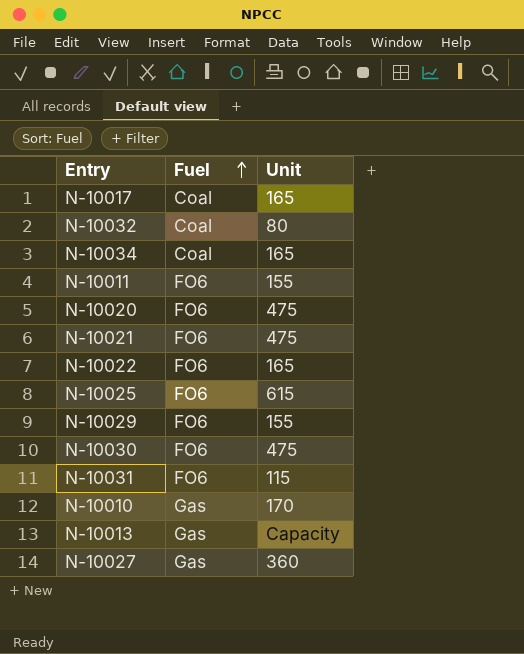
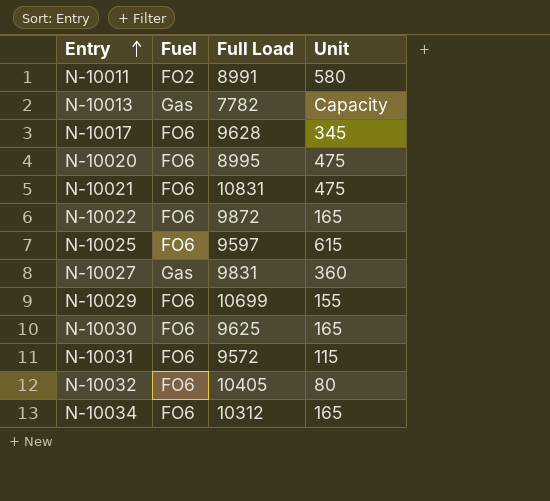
row order: Fuel ascending -> Entry ascending
column Full Load | position: none -> 3
row N-10010: Gas | 170 -> none
N-10011 | Fuel: FO6 -> FO2
N-10011 | Unit: 155 -> 580
N-10017 | Fuel: Coal -> FO6
N-10017 | Unit: 165 -> 345
N-10030 | Unit: 475 -> 165
N-10032 | Fuel: Coal -> FO6
N-10034 | Fuel: Coal -> FO6

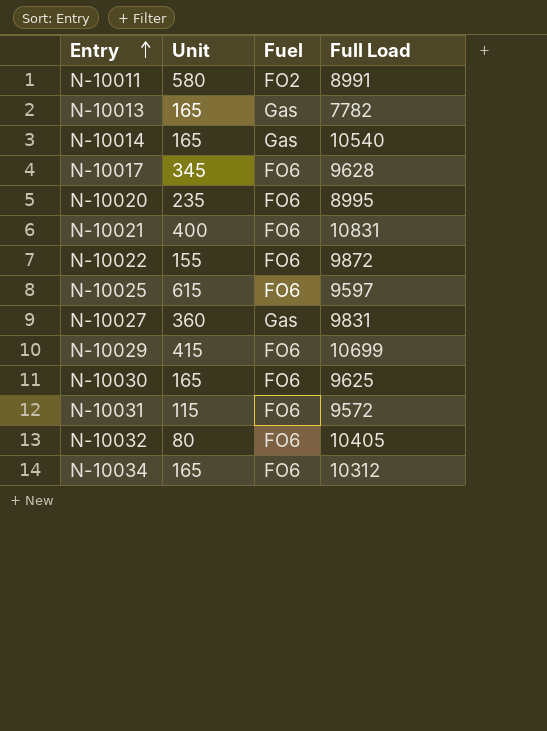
column Unit | position: 4 -> 2
N-10013 | Unit: Capacity -> 165
row N-10014: none -> 165 | Gas | 10540
N-10020 | Unit: 475 -> 235
N-10021 | Unit: 475 -> 400
N-10022 | Unit: 165 -> 155
N-10029 | Unit: 155 -> 415

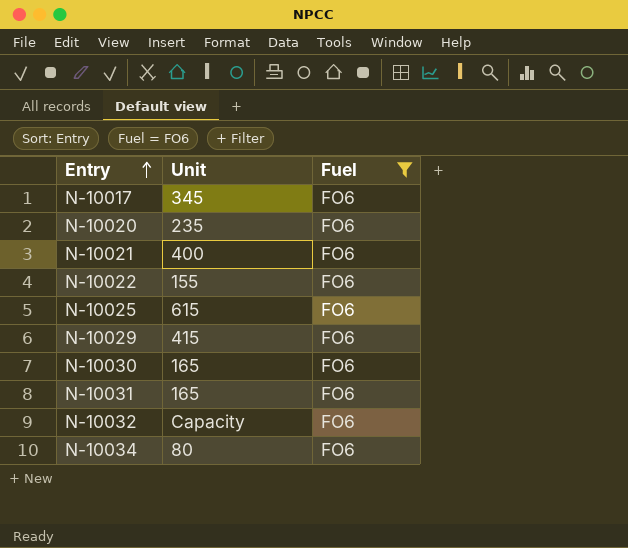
filter: none -> Fuel = FO6
column Full Load | position: 4 -> none
N-10031 | Unit: 115 -> 165
N-10032 | Unit: 80 -> Capacity
N-10034 | Unit: 165 -> 80

